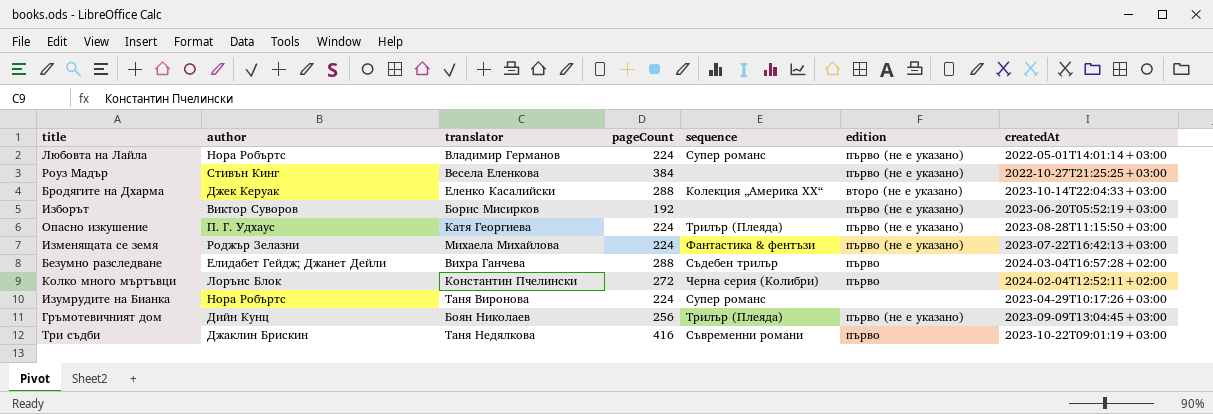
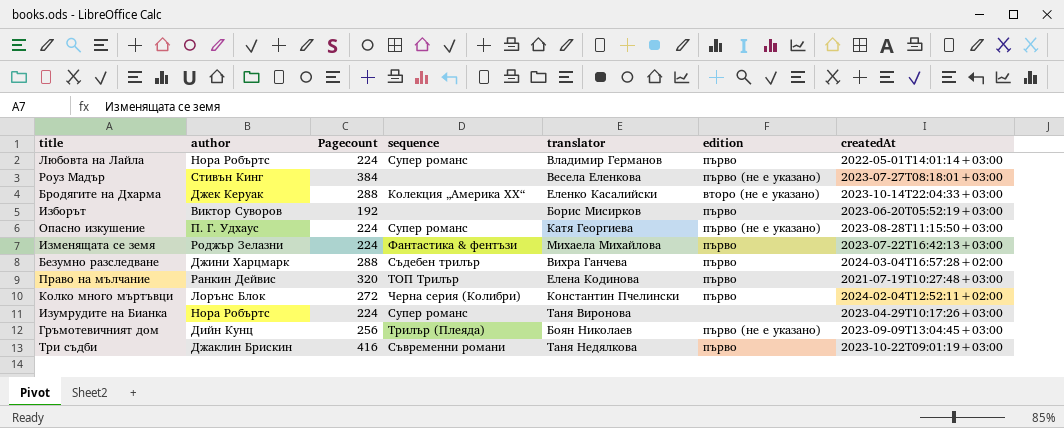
column name: pageCount -> Pagecount
column translator | position: 3 -> 5
Любовта на Лайла | edition: първо (не е указано) -> първо
Роуз Мадър | createdAt: 2022-10-27T21:25:25+03:00 -> 2023-07-27T08:18:01+03:00
Изборът | edition: първо (не е указано) -> първо
Опасно изкушение | sequence: Трилър (Плеяда) -> Супер романс
Изменящата се земя | edition: първо (не е указано) -> първо
Безумно разследване | author: Елидабет Гейдж; Джанет Дейли -> Джини Харцмарк
row Право на мълчание: none -> Ранкин Дейвис | 320 | ТОП Трилър | Елена Кодинова | първо | 2021-07-19T10:27:48+03:00

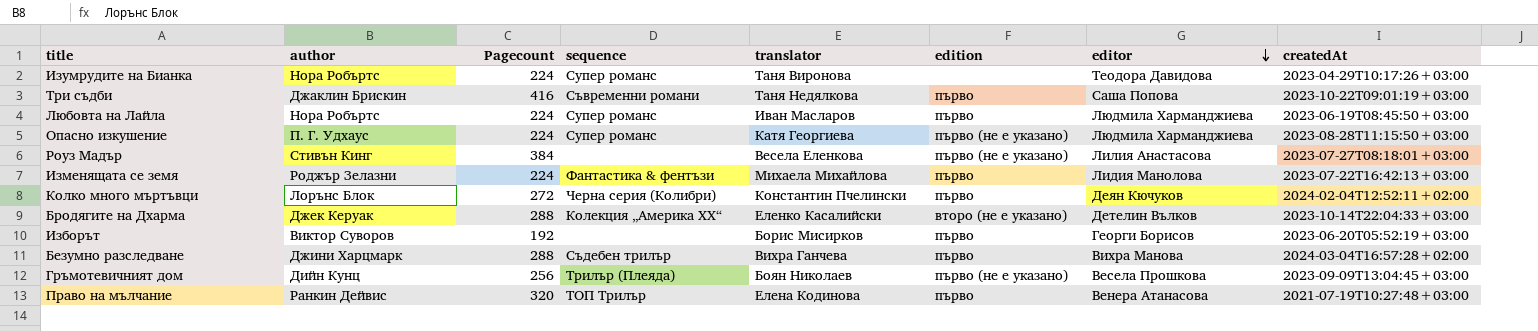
row order: none -> editor descending
column editor | position: none -> 7
Любовта на Лайла | translator: Владимир Германов -> Иван Масларов
Любовта на Лайла | createdAt: 2022-05-01T14:01:14+03:00 -> 2023-06-19T08:45:50+03:00

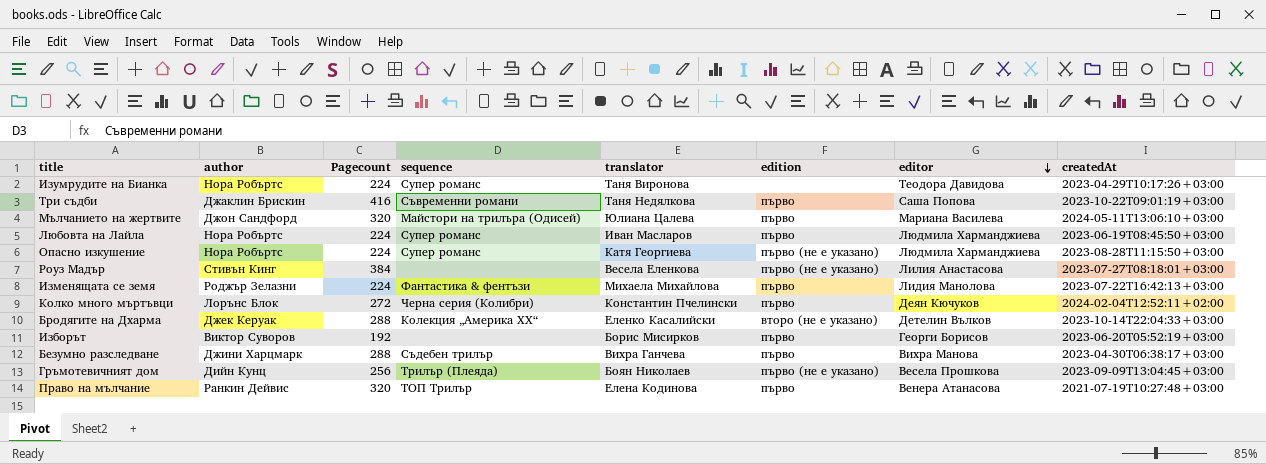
row Мълчанието на жертвите: none -> Джон Сандфорд | 320 | Майстори на трилъра (Одисей) | Юлиана Цалева | първо | Мариана Василева | 2024-05-11T13:06:10+03:00
Опасно изкушение | author: П. Г. Удхаус -> Нора Робъртс
Безумно разследване | createdAt: 2024-03-04T16:57:28+02:00 -> 2023-04-30T06:38:17+03:00

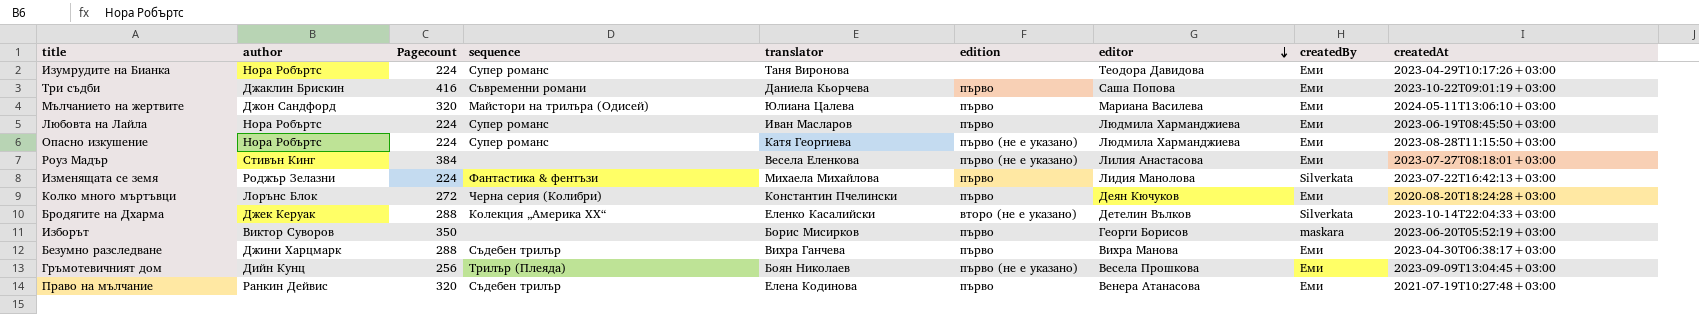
column createdBy | position: none -> 8
Три съдби | translator: Таня Недялкова -> Даниела Кьорчева
Колко много мъртъвци | createdAt: 2024-02-04T12:52:11+02:00 -> 2020-08-20T18:24:28+03:00
Изборът | Pagecount: 192 -> 350
Право на мълчание | sequence: ТОП Трилър -> Съдебен трилър

